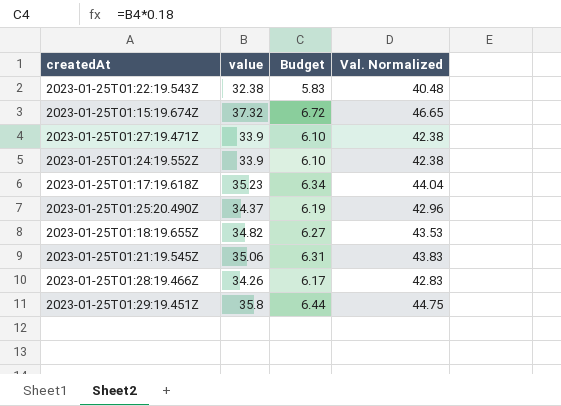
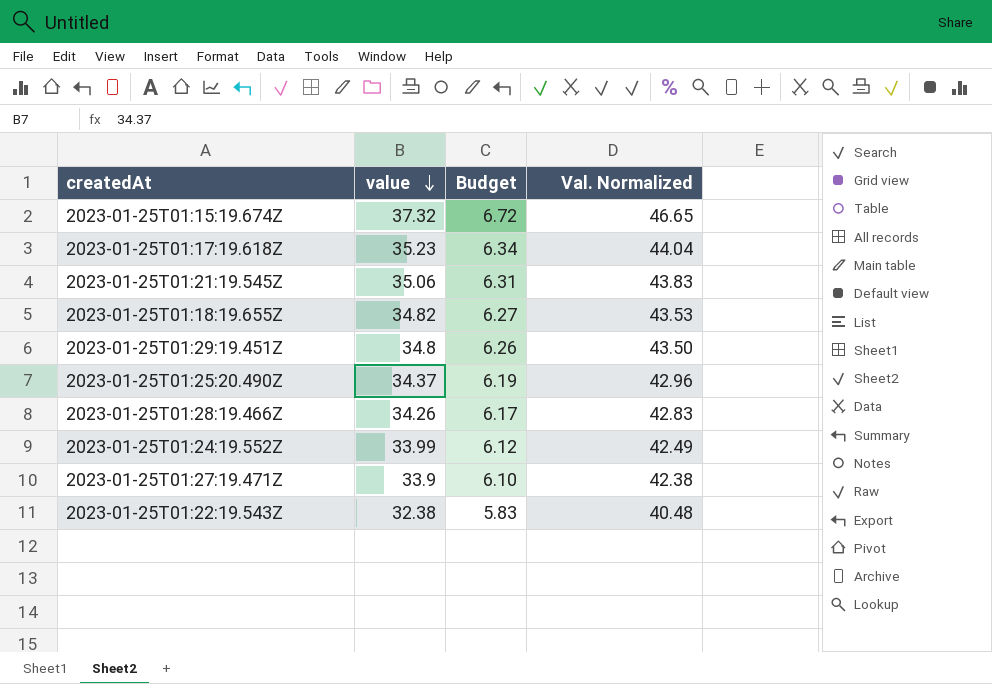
row order: none -> value descending
2023-01-25T01:29:19.451Z | value: 35.8 -> 34.8
2023-01-25T01:29:19.451Z | Budget: 6.44 -> 6.26
2023-01-25T01:29:19.451Z | Val. Normalized: 44.75 -> 43.50
2023-01-25T01:24:19.552Z | value: 33.9 -> 33.99
2023-01-25T01:24:19.552Z | Budget: 6.10 -> 6.12
2023-01-25T01:24:19.552Z | Val. Normalized: 42.38 -> 42.49

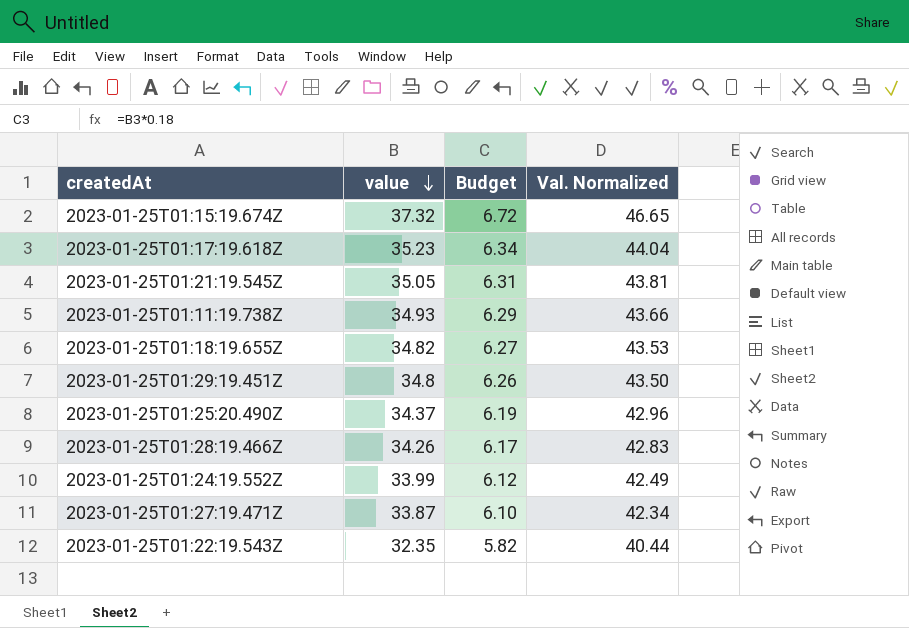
2023-01-25T01:21:19.545Z | value: 35.06 -> 35.05
2023-01-25T01:21:19.545Z | Val. Normalized: 43.83 -> 43.81
row 2023-01-25T01:11:19.738Z: none -> 34.93 | 6.29 | 43.66
2023-01-25T01:27:19.471Z | value: 33.9 -> 33.87
2023-01-25T01:27:19.471Z | Val. Normalized: 42.38 -> 42.34
2023-01-25T01:22:19.543Z | value: 32.38 -> 32.35
2023-01-25T01:22:19.543Z | Budget: 5.83 -> 5.82
2023-01-25T01:22:19.543Z | Val. Normalized: 40.48 -> 40.44

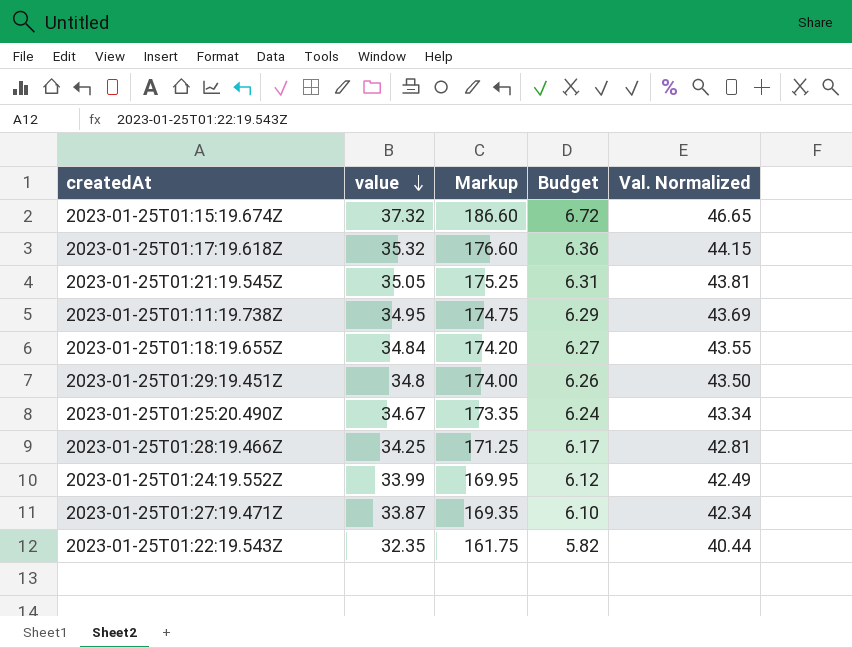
column Markup | formula: none -> [value] * 5
2023-01-25T01:17:19.618Z | value: 35.23 -> 35.32
2023-01-25T01:17:19.618Z | Budget: 6.34 -> 6.36
2023-01-25T01:17:19.618Z | Val. Normalized: 44.04 -> 44.15
2023-01-25T01:11:19.738Z | value: 34.93 -> 34.95
2023-01-25T01:11:19.738Z | Val. Normalized: 43.66 -> 43.69
2023-01-25T01:18:19.655Z | value: 34.82 -> 34.84
2023-01-25T01:18:19.655Z | Val. Normalized: 43.53 -> 43.55
2023-01-25T01:25:20.490Z | value: 34.37 -> 34.67
2023-01-25T01:25:20.490Z | Budget: 6.19 -> 6.24
2023-01-25T01:25:20.490Z | Val. Normalized: 42.96 -> 43.34
2023-01-25T01:28:19.466Z | value: 34.26 -> 34.25
2023-01-25T01:28:19.466Z | Val. Normalized: 42.83 -> 42.81

